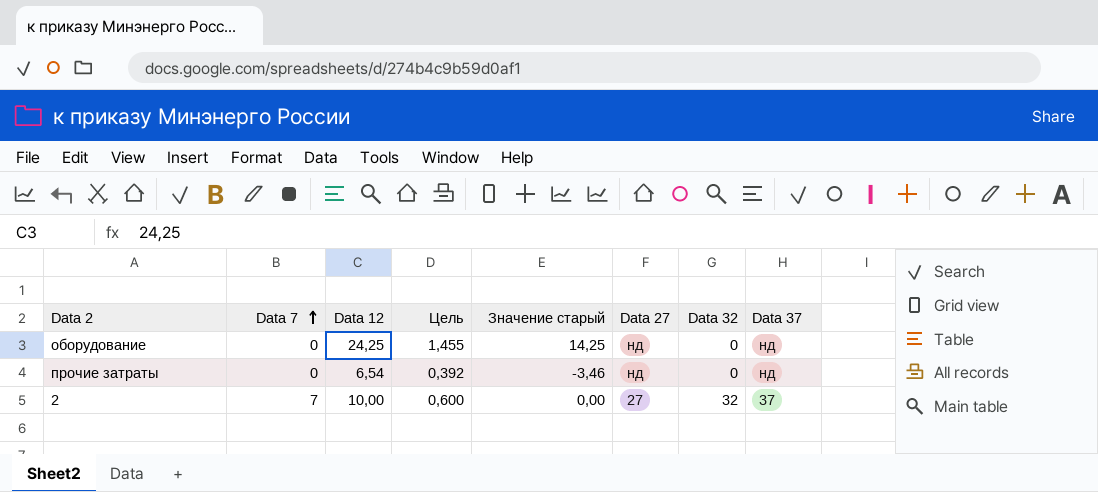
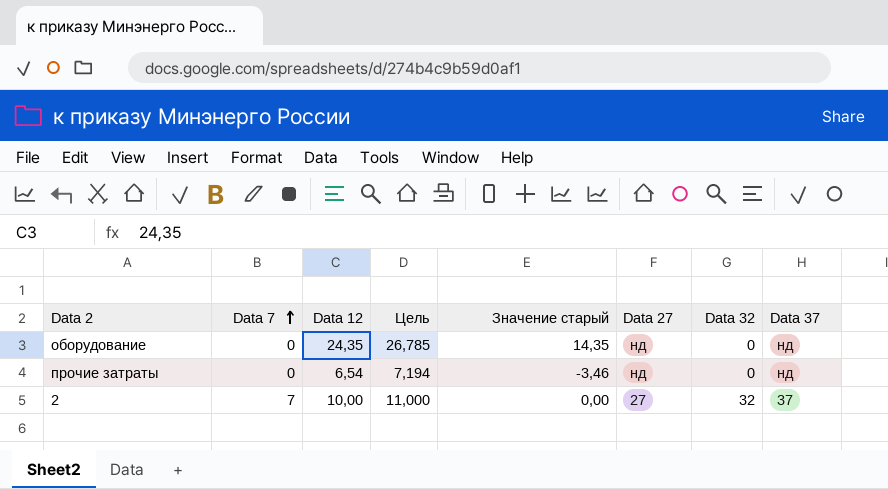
column Цель | formula: [Data 12] * 0,06 -> [Data 12] * 1,1
оборудование | Data 12: 24,25 -> 24,35
оборудование | Значение старый: 14,25 -> 14,35

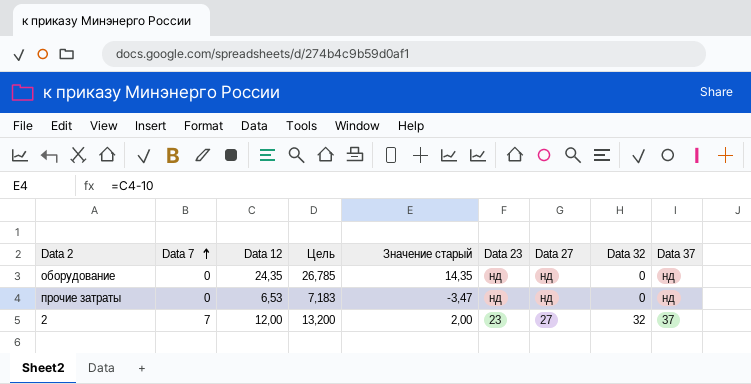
column Data 23 | position: none -> 6
прочие затраты | Data 12: 6,54 -> 6,53
прочие затраты | Цель: 7,194 -> 7,183
прочие затраты | Значение старый: -3,46 -> -3,47
2 | Data 12: 10,00 -> 12,00
2 | Цель: 11,000 -> 13,200
2 | Значение старый: 0,00 -> 2,00

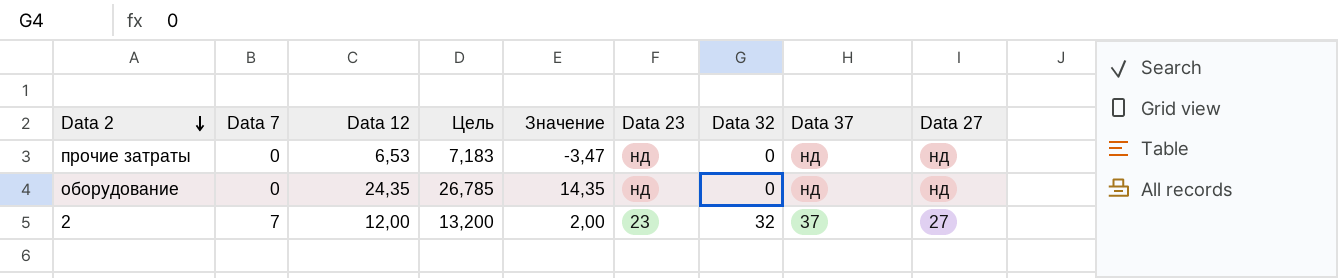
row order: Data 7 ascending -> Data 2 descending
column name: Значение старый -> Значение
column Data 27 | position: 7 -> 9

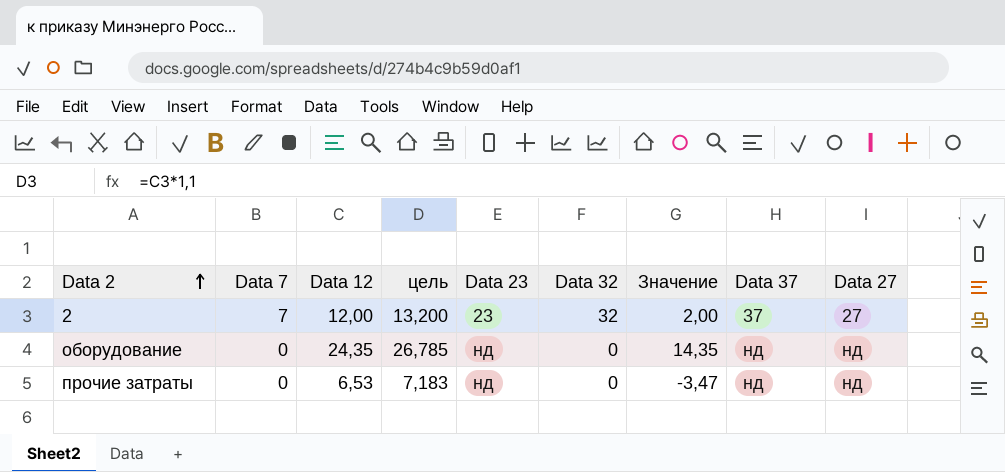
row order: Data 2 descending -> Data 2 ascending
column name: Цель -> цель
column Значение | position: 5 -> 7

